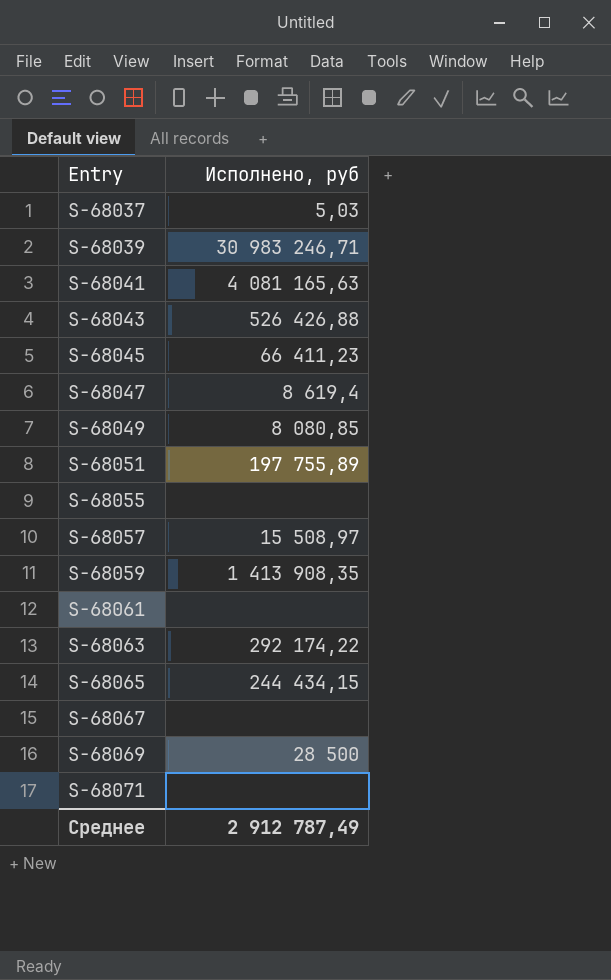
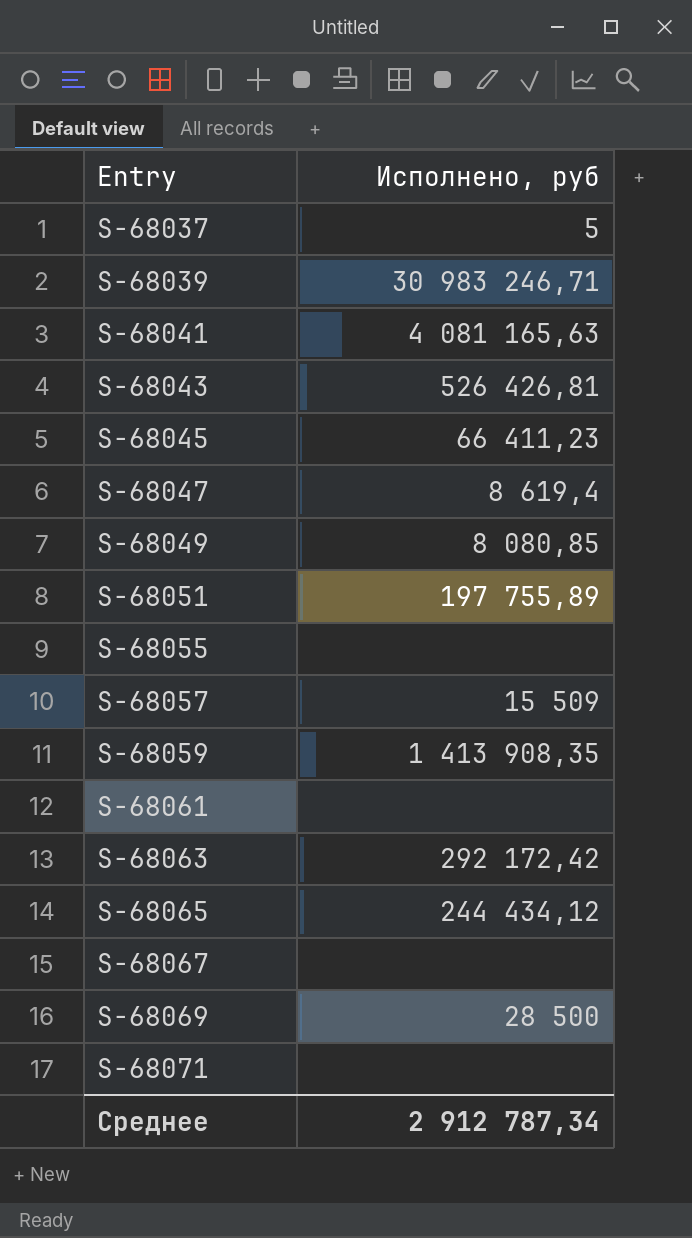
S-68037 | Исполнено, руб: 5,03 -> 5
S-68043 | Исполнено, руб: 526 426,88 -> 526 426,81
S-68057 | Исполнено, руб: 15 508,97 -> 15 509
S-68063 | Исполнено, руб: 292 174,22 -> 292 172,42
S-68065 | Исполнено, руб: 244 434,15 -> 244 434,12
Среднее | Исполнено, руб: 2 912 787,49 -> 2 912 787,34

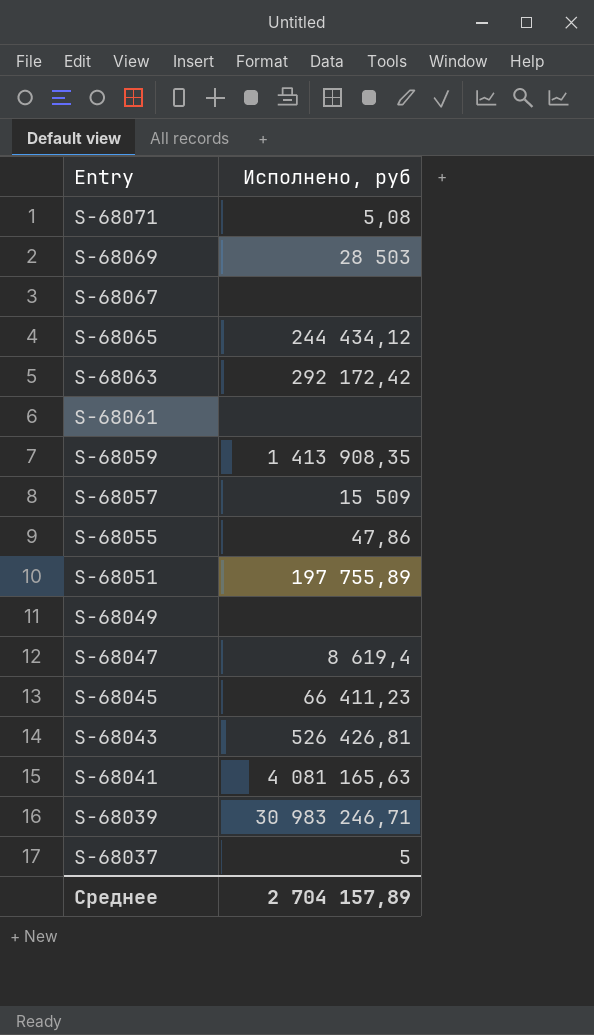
row order: Entry ascending -> Entry descending
S-68071 | Исполнено, руб: none -> 5,08
S-68069 | Исполнено, руб: 28 500 -> 28 503
S-68055 | Исполнено, руб: none -> 47,86
S-68049 | Исполнено, руб: 8 080,85 -> none
Среднее | Исполнено, руб: 2 912 787,34 -> 2 704 157,89

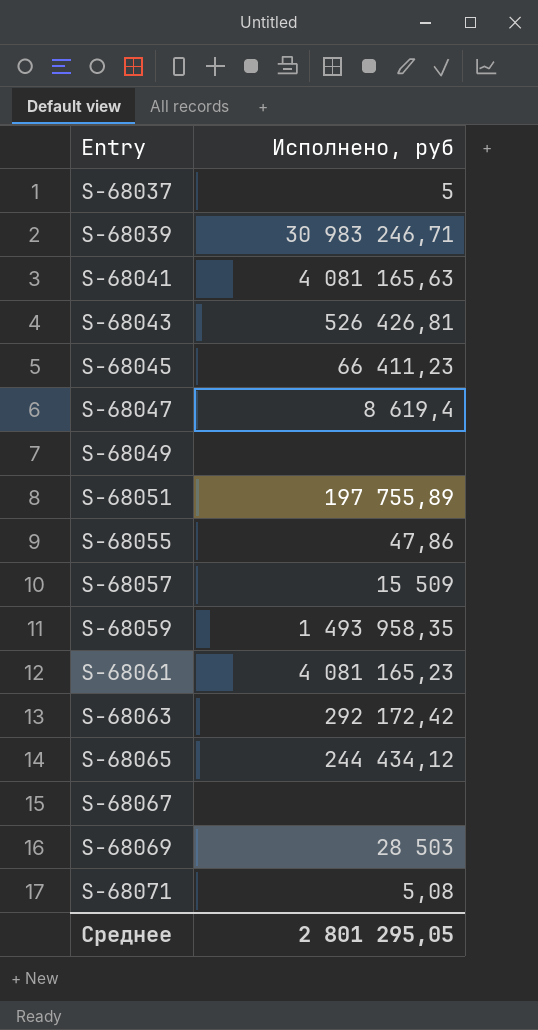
row order: Entry descending -> Entry ascending
S-68059 | Исполнено, руб: 1 413 908,35 -> 1 493 958,35
S-68061 | Исполнено, руб: none -> 4 081 165,23
Среднее | Исполнено, руб: 2 704 157,89 -> 2 801 295,05

